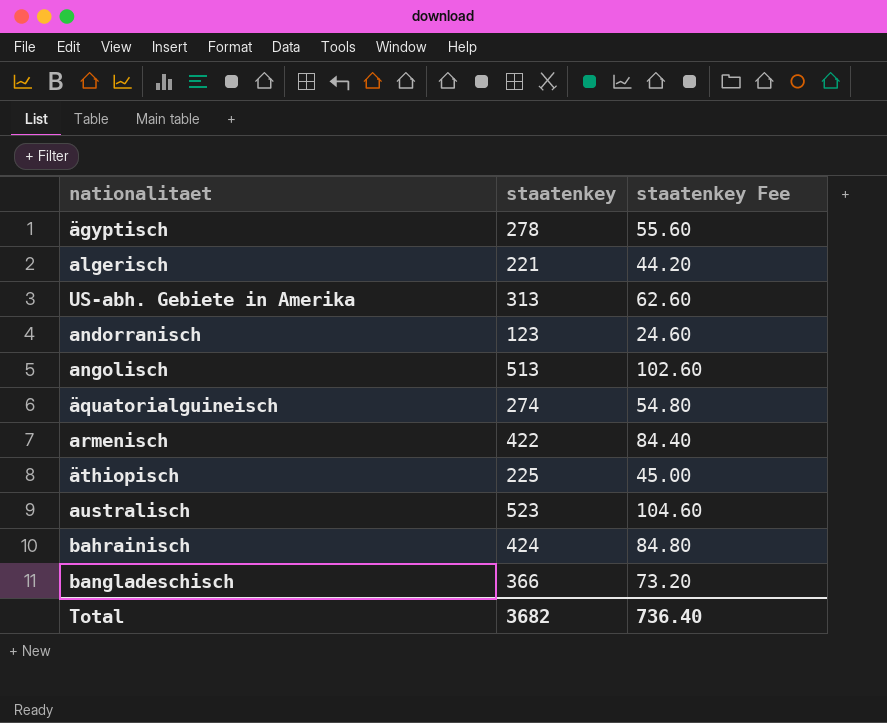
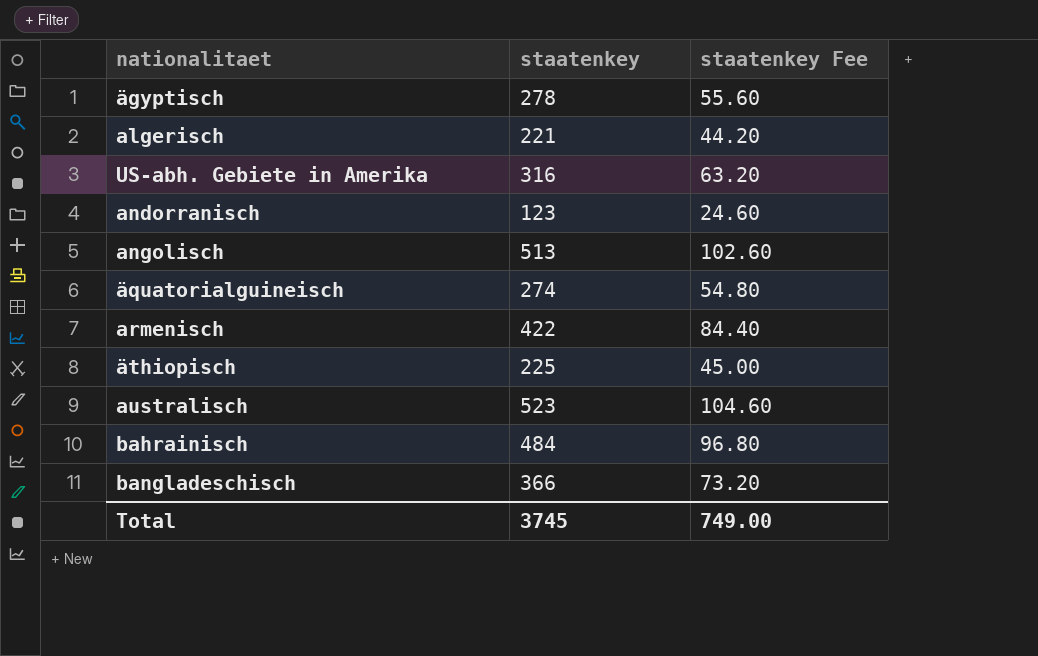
US-abh. Gebiete in Amerika | staatenkey: 313 -> 316
US-abh. Gebiete in Amerika | staatenkey Fee: 62.60 -> 63.20
bahrainisch | staatenkey: 424 -> 484
bahrainisch | staatenkey Fee: 84.80 -> 96.80
Total | staatenkey: 3682 -> 3745
Total | staatenkey Fee: 736.40 -> 749.00

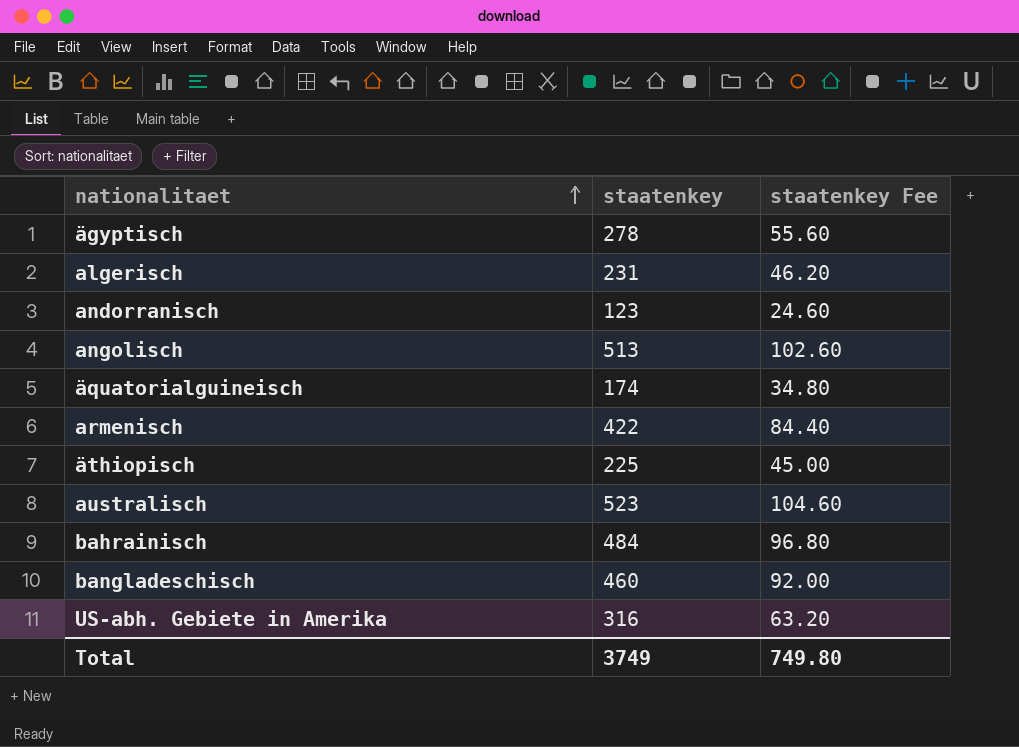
row order: none -> nationalitaet ascending
algerisch | staatenkey: 221 -> 231
algerisch | staatenkey Fee: 44.20 -> 46.20
äquatorialguineisch | staatenkey: 274 -> 174
äquatorialguineisch | staatenkey Fee: 54.80 -> 34.80
bangladeschisch | staatenkey: 366 -> 460
bangladeschisch | staatenkey Fee: 73.20 -> 92.00
Total | staatenkey: 3745 -> 3749
Total | staatenkey Fee: 749.00 -> 749.80

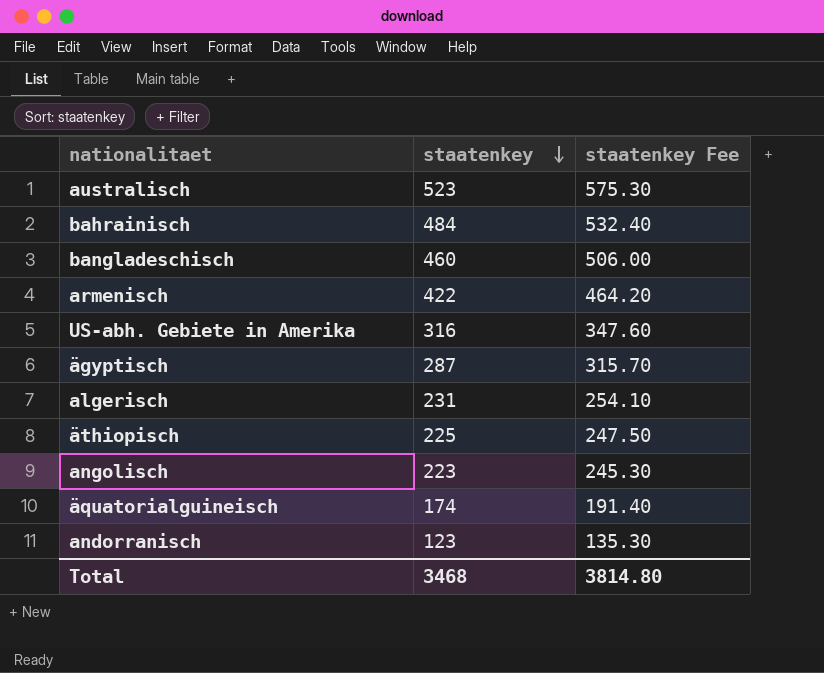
row order: nationalitaet ascending -> staatenkey descending
column staatenkey Fee | formula: [staatenkey] * 0.2 -> [staatenkey] * 1.1
ägyptisch | staatenkey: 278 -> 287
angolisch | staatenkey: 513 -> 223
Total | staatenkey: 3749 -> 3468
Total | staatenkey Fee: 749.80 -> 3814.80

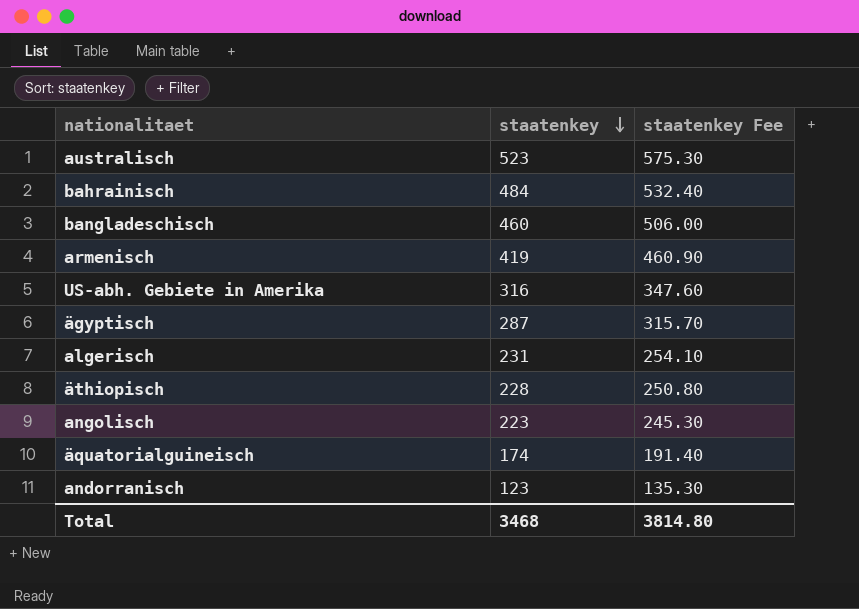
armenisch | staatenkey: 422 -> 419
armenisch | staatenkey Fee: 464.20 -> 460.90
äthiopisch | staatenkey: 225 -> 228
äthiopisch | staatenkey Fee: 247.50 -> 250.80

